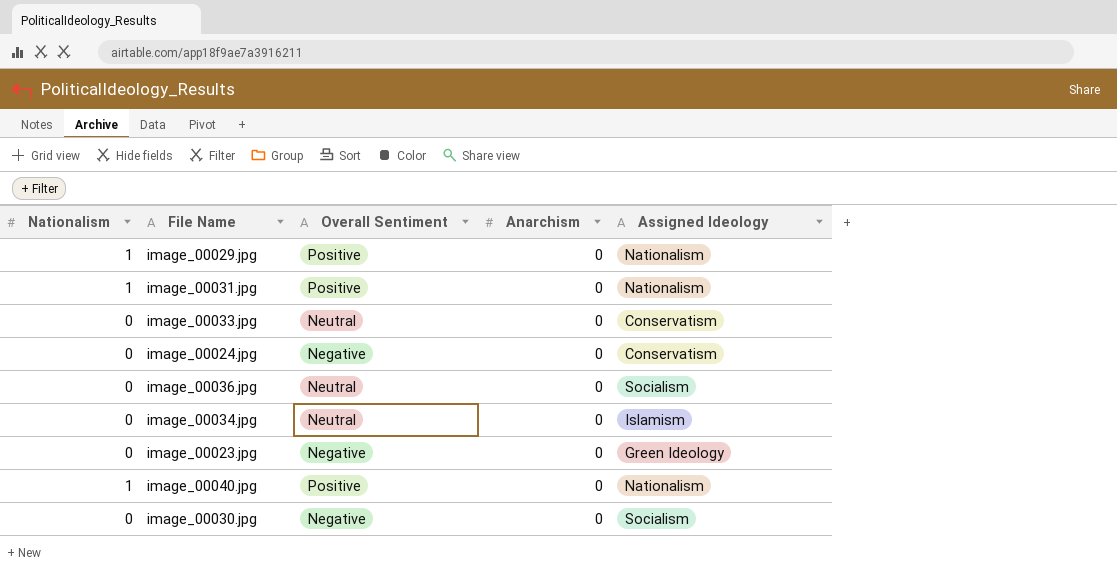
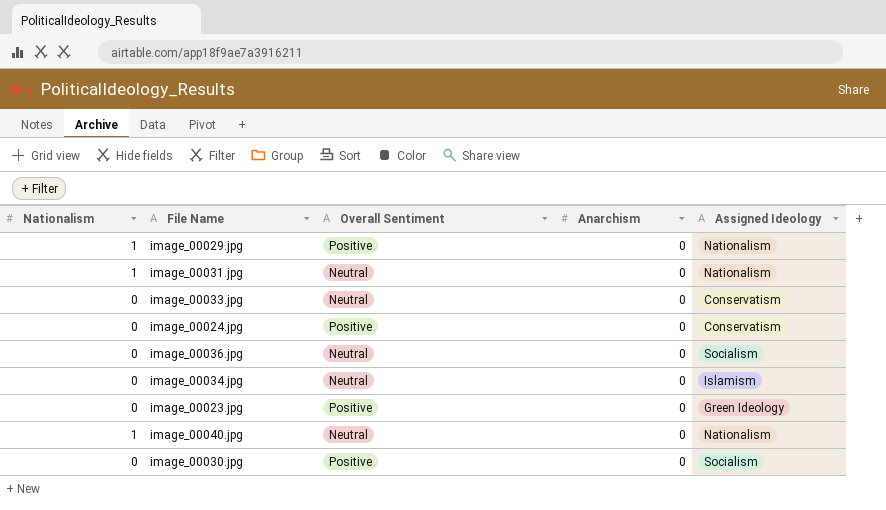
image_00031.jpg | Overall Sentiment: Positive -> Neutral
image_00024.jpg | Overall Sentiment: Negative -> Positive
image_00023.jpg | Overall Sentiment: Negative -> Positive
image_00040.jpg | Overall Sentiment: Positive -> Neutral
image_00030.jpg | Overall Sentiment: Negative -> Positive

